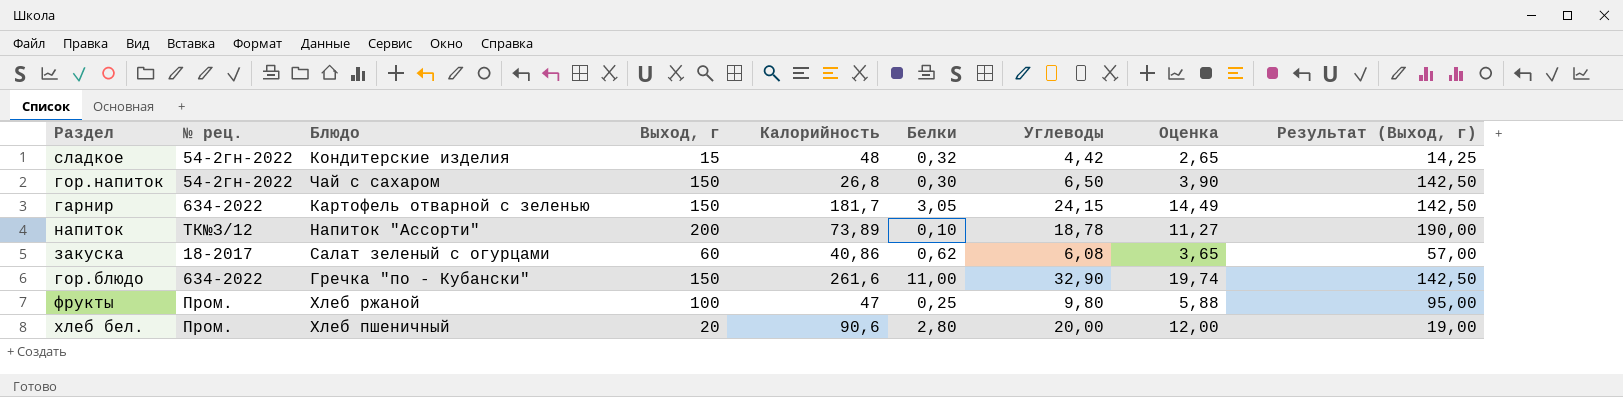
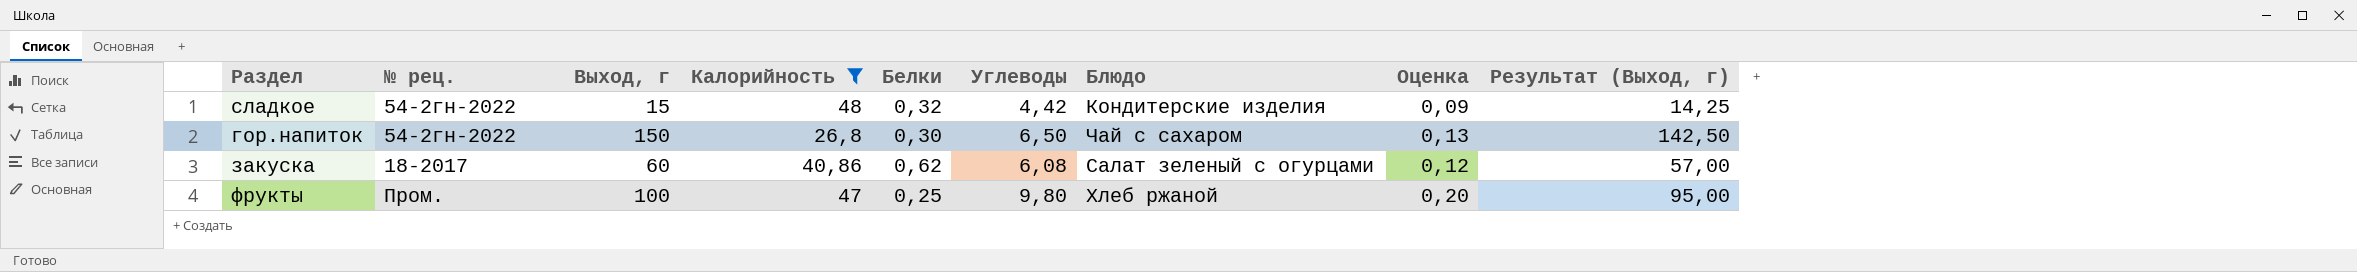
filter: none -> Калорийность <= 48
column Блюдо | position: 3 -> 7
column Оценка | formula: [Углеводы] * 0,6 -> [Углеводы] * 0,02

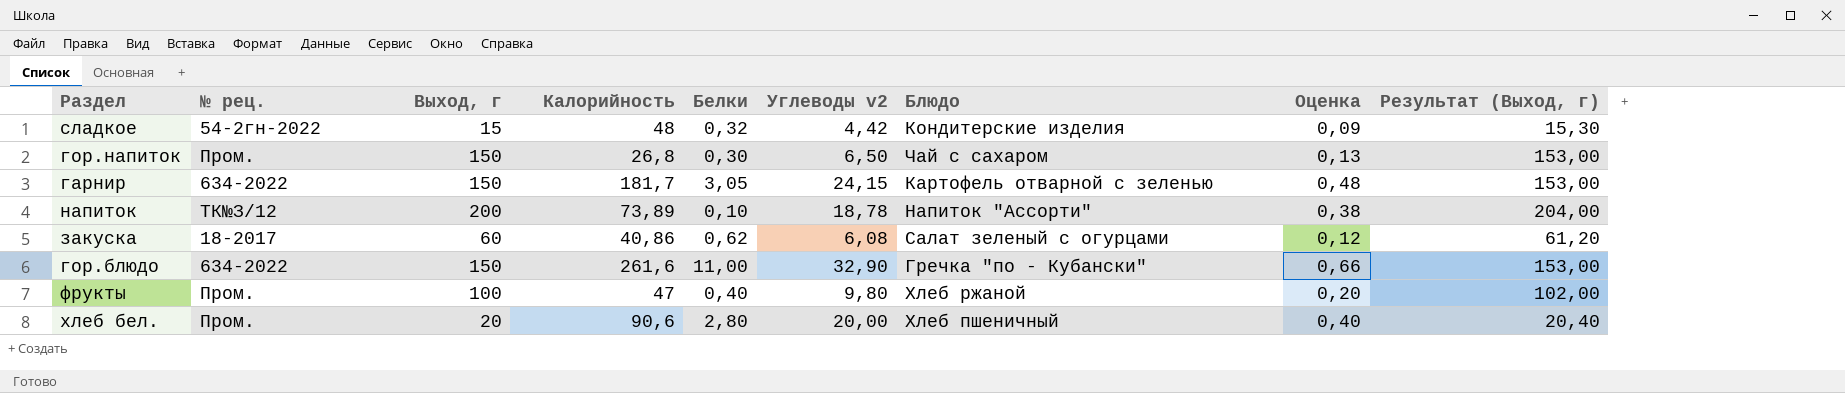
filter: Калорийность <= 48 -> none
column name: Углеводы -> Углеводы v2
column Результат (Выход, г) | formula: [Выход, г] * 0,95 -> [Выход, г] * 1,02
гор.напиток | № рец.: 54-2гн-2022 -> Пром.
фрукты | Белки: 0,25 -> 0,40

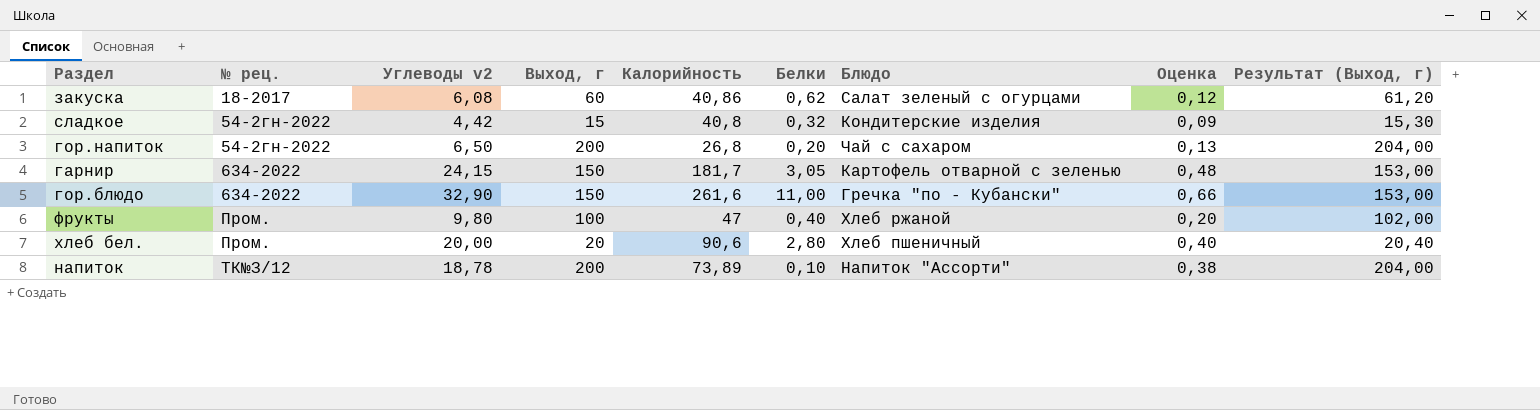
row order: none -> № рец. ascending
column Углеводы v2 | position: 6 -> 3
сладкое | Калорийность: 48 -> 40,8
гор.напиток | № рец.: Пром. -> 54-2гн-2022
гор.напиток | Выход, г: 150 -> 200
гор.напиток | Белки: 0,30 -> 0,20
гор.напиток | Результат (Выход, г): 153,00 -> 204,00

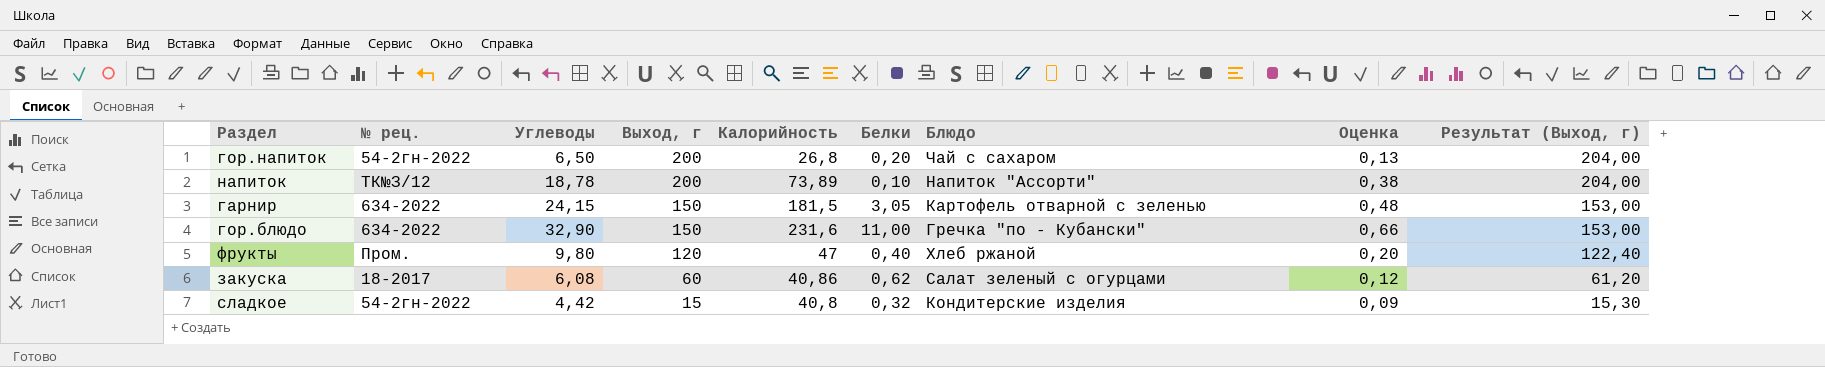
row order: № рец. ascending -> Выход, г descending
column name: Углеводы v2 -> Углеводы
row хлеб бел.: Пром. | 20,00 | 20 | 90,6 | 2,80 | Хлеб пшеничный | 0,40 | 20,40 -> none
гарнир | Калорийность: 181,7 -> 181,5
гор.блюдо | Калорийность: 261,6 -> 231,6
фрукты | Выход, г: 100 -> 120
фрукты | Результат (Выход, г): 102,00 -> 122,40

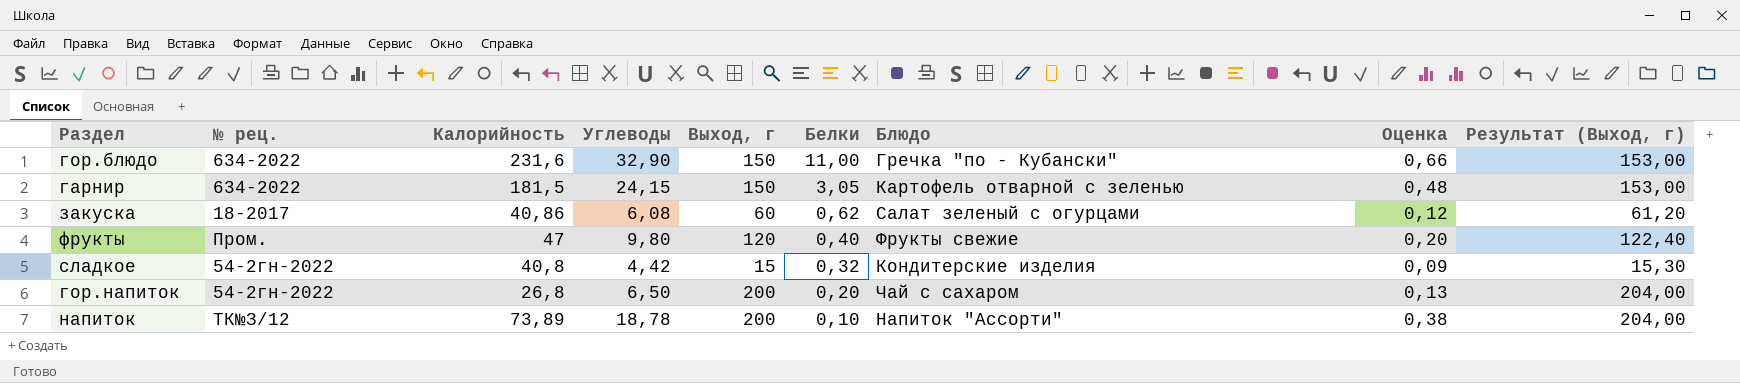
row order: Выход, г descending -> Белки descending
column Калорийность | position: 5 -> 3
фрукты | Блюдо: Хлеб ржаной -> Фрукты свежие

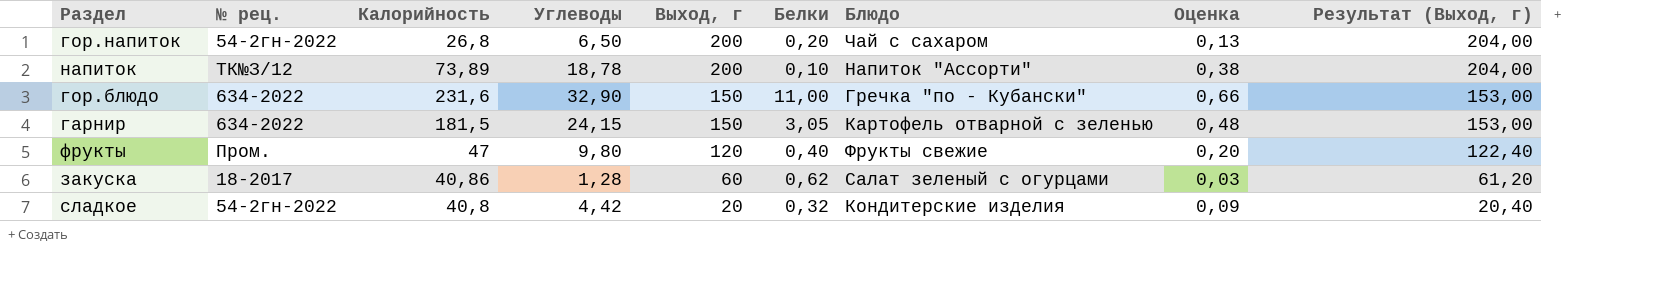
row order: Белки descending -> Выход, г descending
закуска | Углеводы: 6,08 -> 1,28
закуска | Оценка: 0,12 -> 0,03
сладкое | Выход, г: 15 -> 20
сладкое | Результат (Выход, г): 15,30 -> 20,40

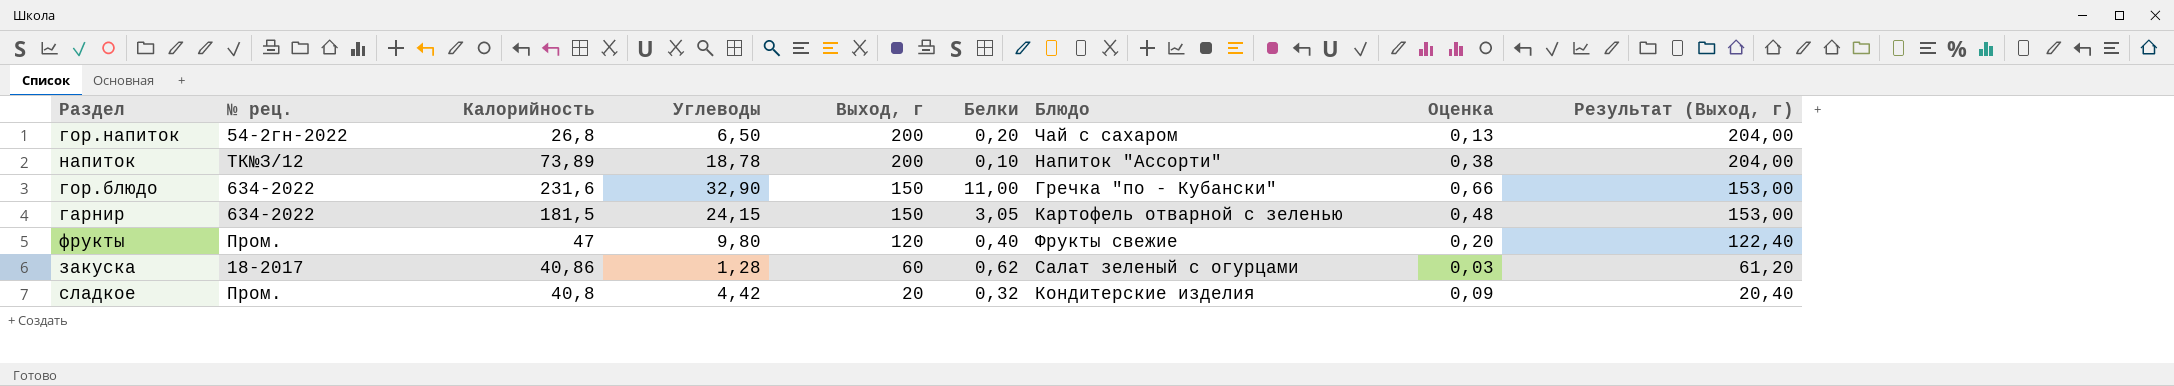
сладкое | № рец.: 54-2гн-2022 -> Пром.

